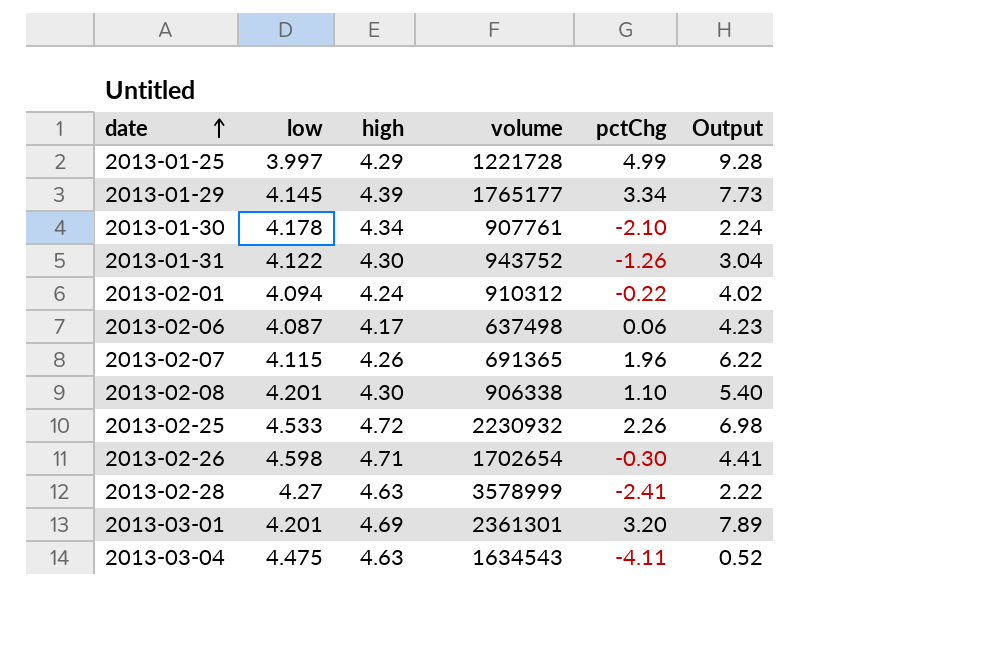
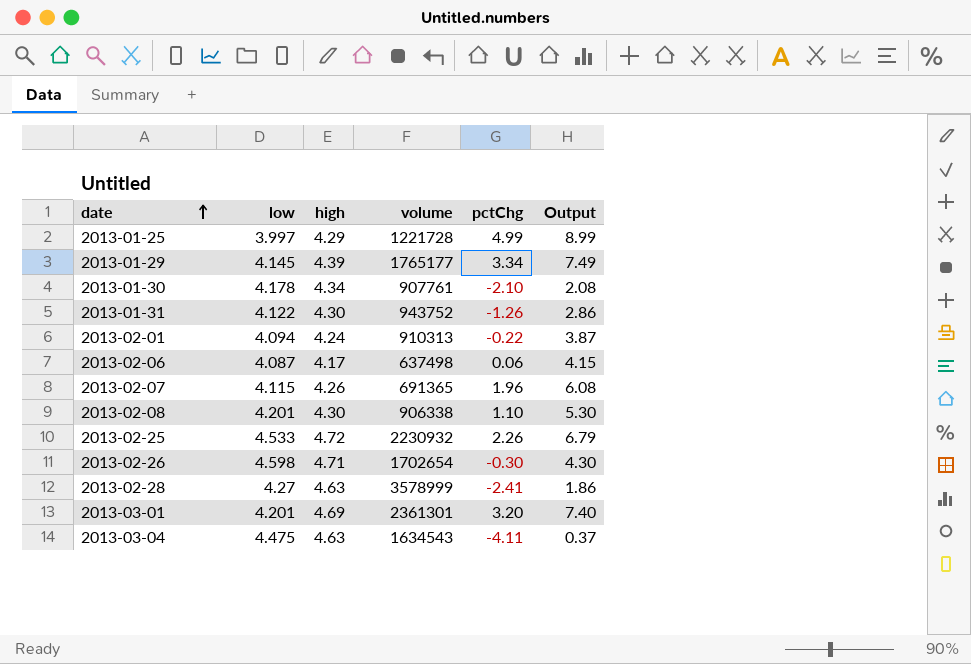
column Output | formula: [high] + [pctChg] -> [low] + [pctChg]
2013-02-01 | volume: 910312 -> 910313

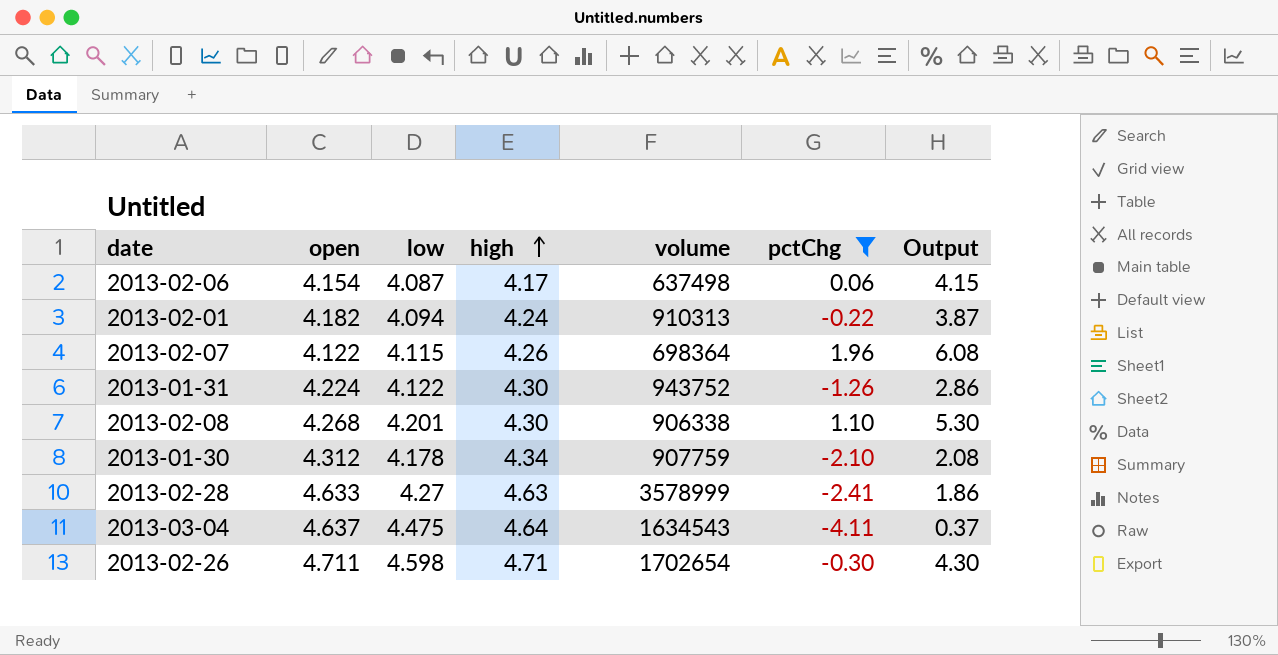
filter: none -> pctChg <= 1.96
row order: date ascending -> high ascending
column open | position: none -> 2
2013-02-07 | volume: 691365 -> 698364
2013-01-30 | volume: 907761 -> 907759
2013-03-04 | high: 4.63 -> 4.64

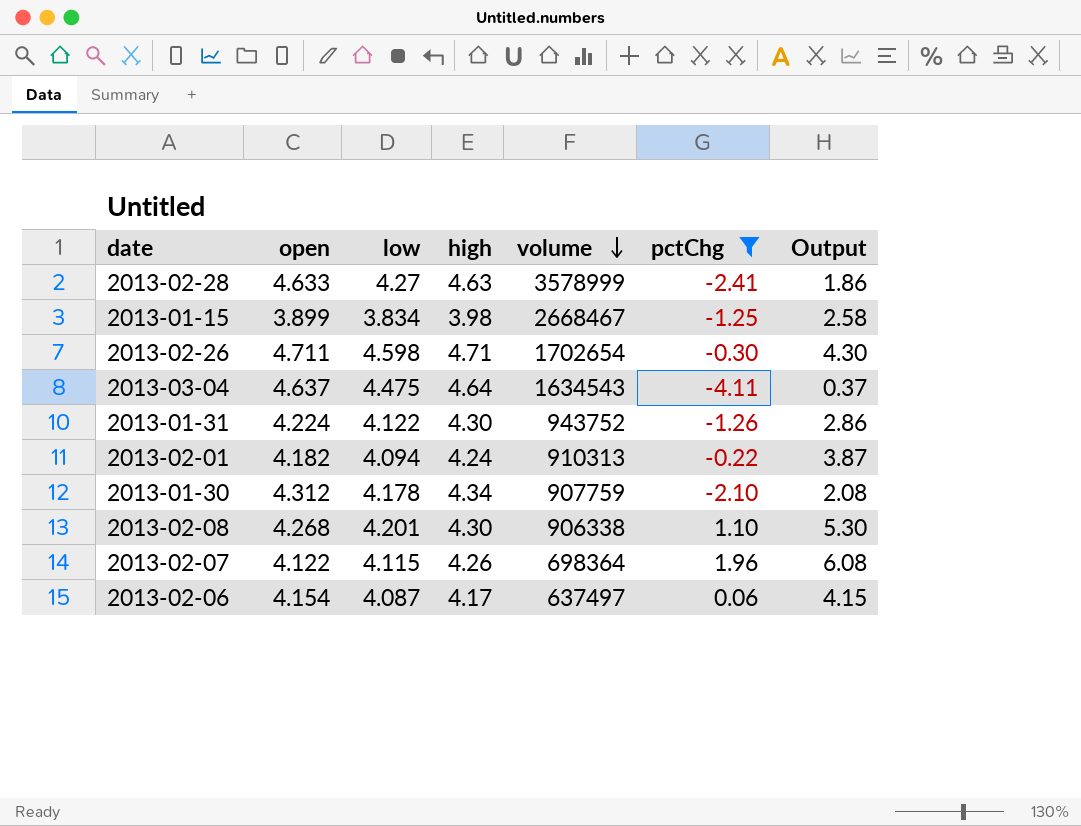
row order: high ascending -> volume descending
row 2013-01-15: none -> 3.899 | 3.834 | 3.98 | 2668467 | -1.25 | 2.58
2013-02-06 | volume: 637498 -> 637497

